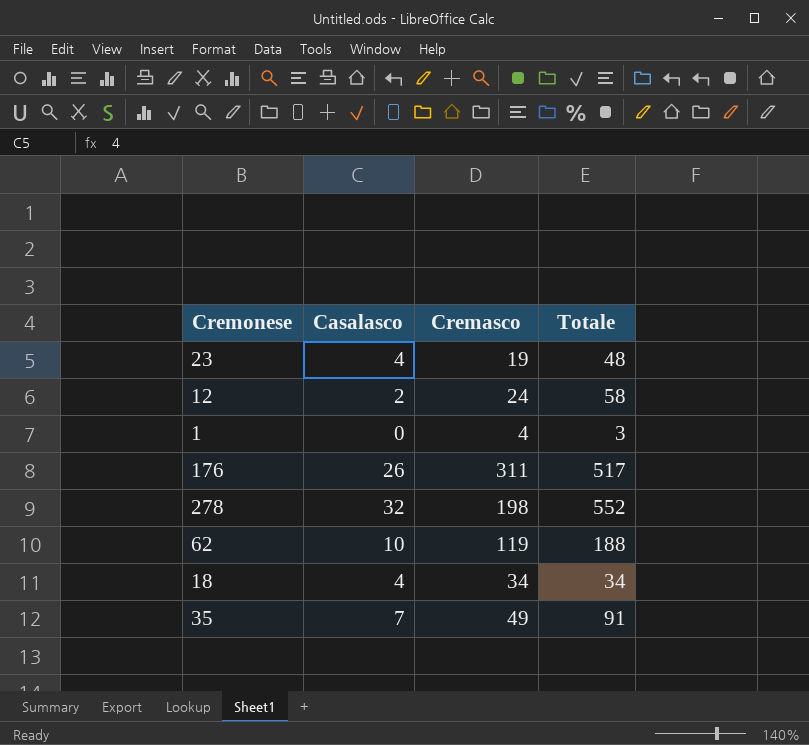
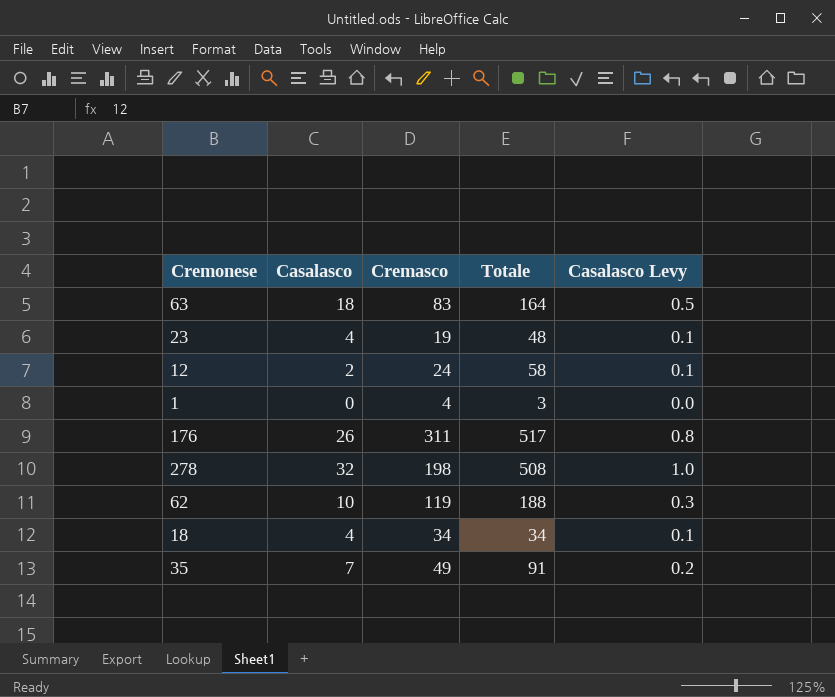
column Casalasco Levy | formula: none -> [Casalasco] * 0.03
row 63: none -> 18 | 83 | 164 | 0.5
278 | Totale: 552 -> 508

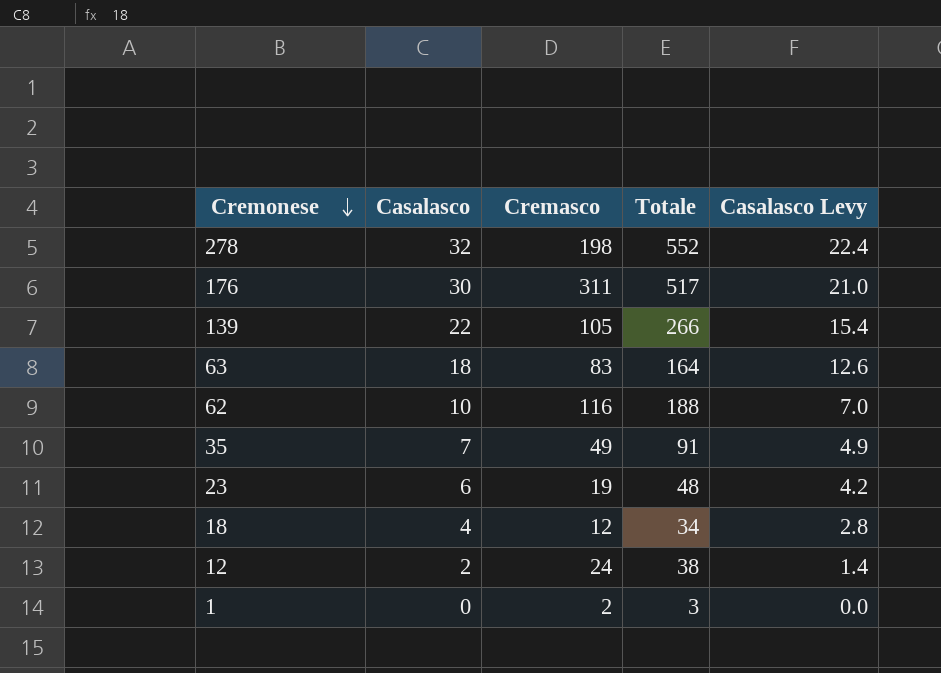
row order: none -> Cremonese descending
column Casalasco Levy | formula: [Casalasco] * 0.03 -> [Casalasco] * 0.7
278 | Totale: 508 -> 552
176 | Casalasco: 26 -> 30
row 139: none -> 22 | 105 | 266 | 15.4
62 | Cremasco: 119 -> 116
23 | Casalasco: 4 -> 6
18 | Cremasco: 34 -> 12
12 | Totale: 58 -> 38
1 | Cremasco: 4 -> 2

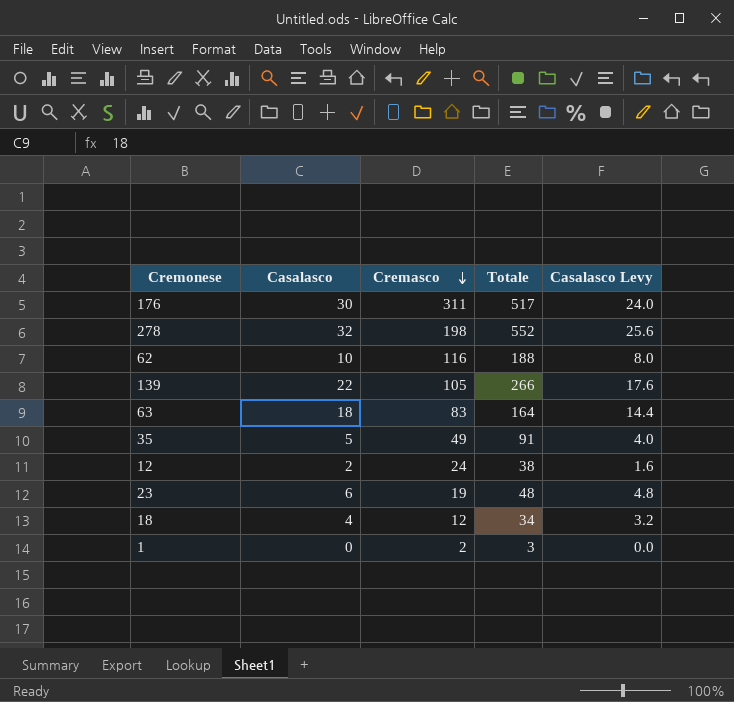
row order: Cremonese descending -> Cremasco descending
column Casalasco Levy | formula: [Casalasco] * 0.7 -> [Casalasco] * 0.8
35 | Casalasco: 7 -> 5

